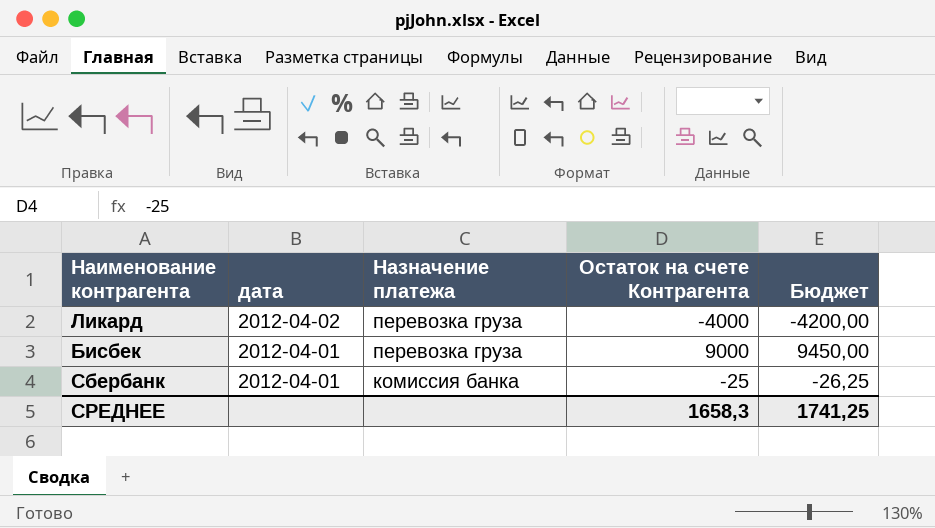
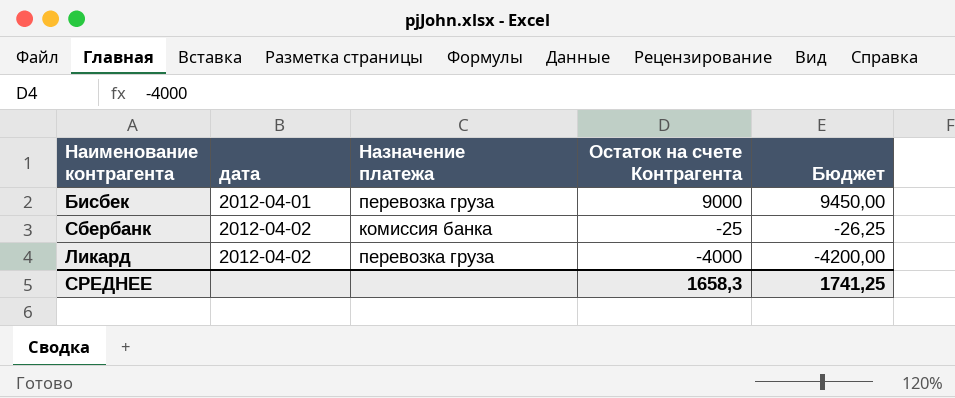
row order: дата descending -> дата ascending
Сбербанк | дата: 2012-04-01 -> 2012-04-02

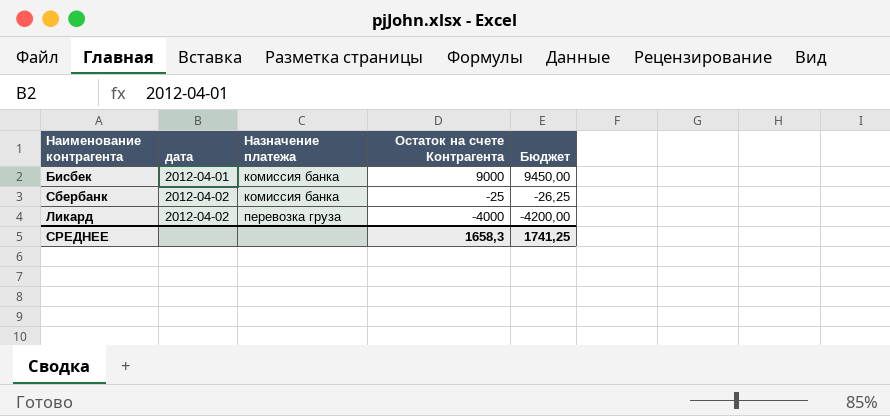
Бисбек | Назначение платежа: перевозка груза -> комиссия банка

